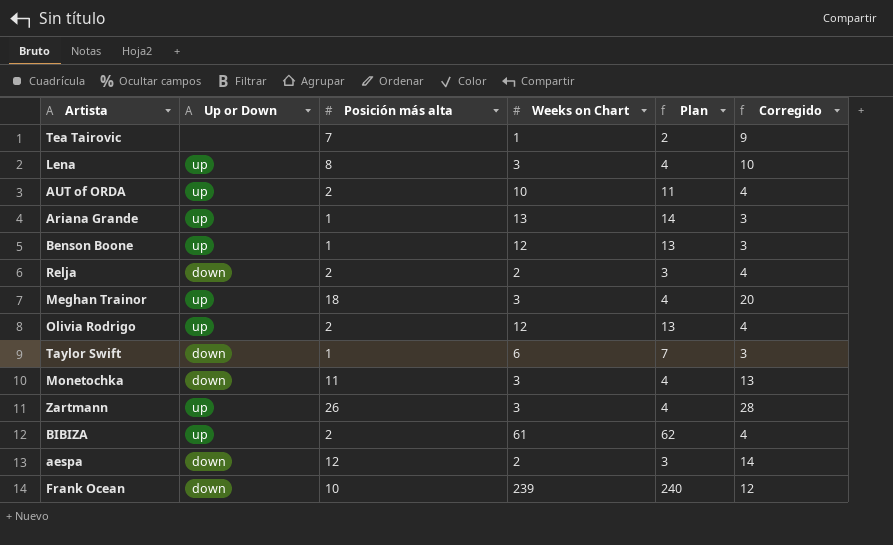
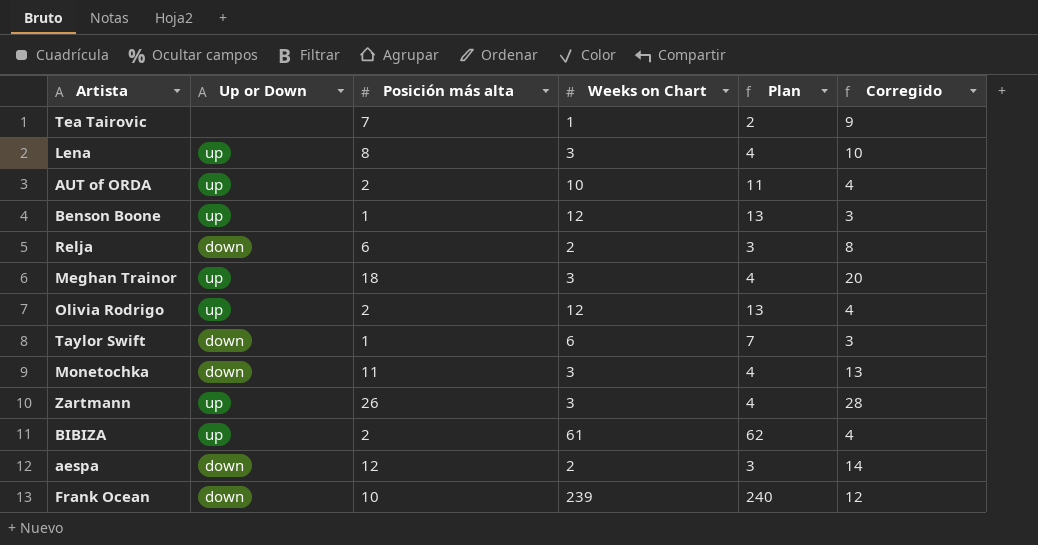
row Ariana Grande: up | 1 | 13 | 14 | 3 -> none
Relja | Posición más alta: 2 -> 6
Relja | Corregido: 4 -> 8

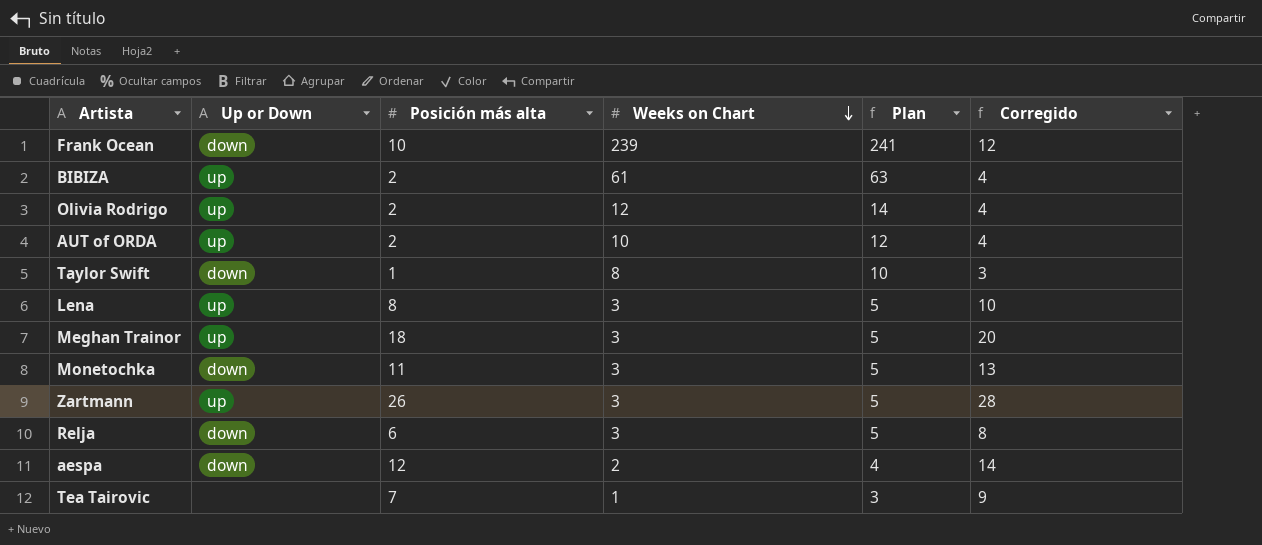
row order: none -> Weeks on Chart descending
column Plan | formula: [Weeks on Chart] + 1 -> [Weeks on Chart] + 2
row Benson Boone: up | 1 | 12 | 13 | 3 -> none
Taylor Swift | Weeks on Chart: 6 -> 8
Relja | Weeks on Chart: 2 -> 3

